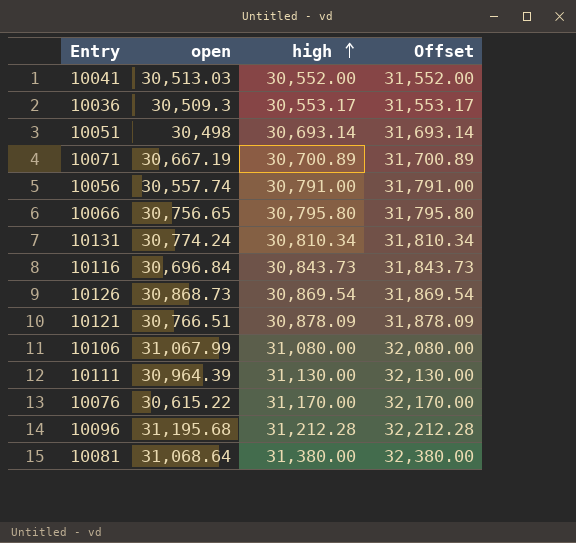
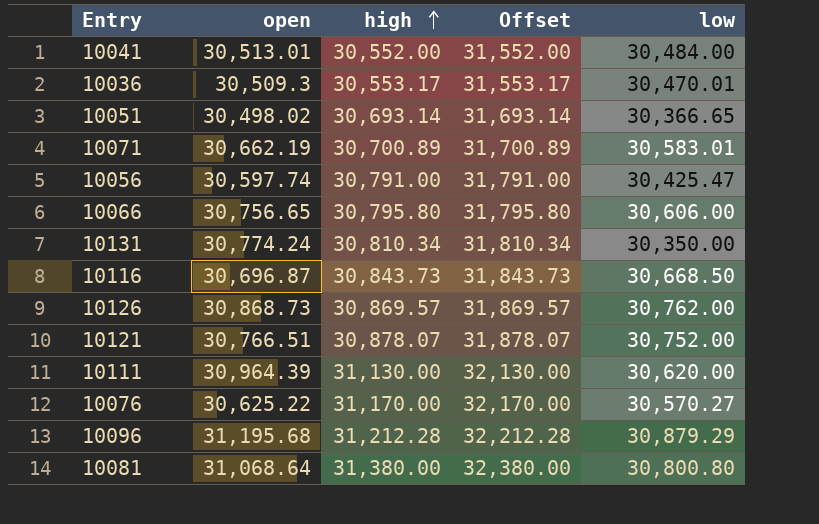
column low | position: none -> 5
row 10106: 31,067.99 | 31,080.00 | 32,080.00 -> none
10041 | open: 30,513.03 -> 30,513.01
10051 | open: 30,498 -> 30,498.02
10071 | open: 30,667.19 -> 30,662.19
10056 | open: 30,557.74 -> 30,597.74
10116 | open: 30,696.84 -> 30,696.87
10126 | high: 30,869.54 -> 30,869.57
10126 | Offset: 31,869.54 -> 31,869.57
10121 | high: 30,878.09 -> 30,878.07
10121 | Offset: 31,878.09 -> 31,878.07
10076 | open: 30,615.22 -> 30,625.22

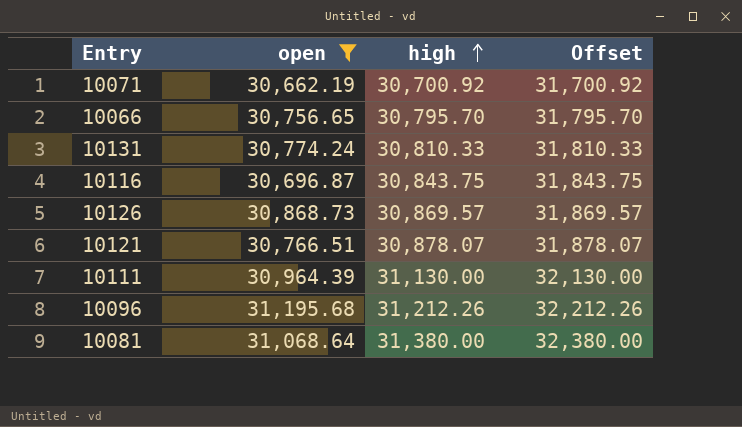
filter: none -> open >= 30,662.19
column low | position: 5 -> none
10071 | high: 30,700.89 -> 30,700.92
10071 | Offset: 31,700.89 -> 31,700.92
10066 | high: 30,795.80 -> 30,795.70
10066 | Offset: 31,795.80 -> 31,795.70
10131 | high: 30,810.34 -> 30,810.33
10131 | Offset: 31,810.34 -> 31,810.33
10116 | high: 30,843.73 -> 30,843.75
10116 | Offset: 31,843.73 -> 31,843.75
10096 | high: 31,212.28 -> 31,212.26
10096 | Offset: 32,212.28 -> 32,212.26

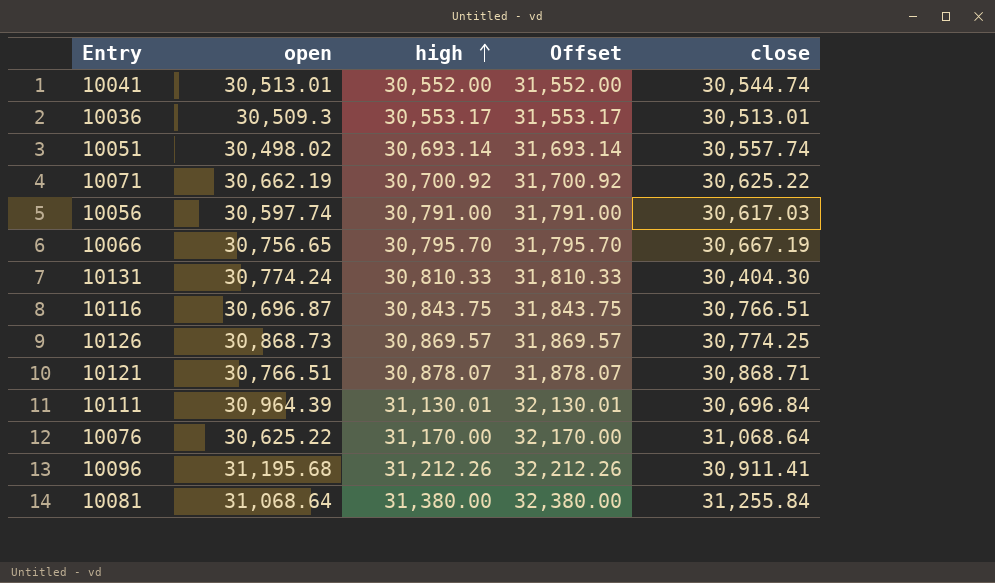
filter: open >= 30,662.19 -> none
column close | position: none -> 5
10111 | high: 31,130.00 -> 31,130.01
10111 | Offset: 32,130.00 -> 32,130.01

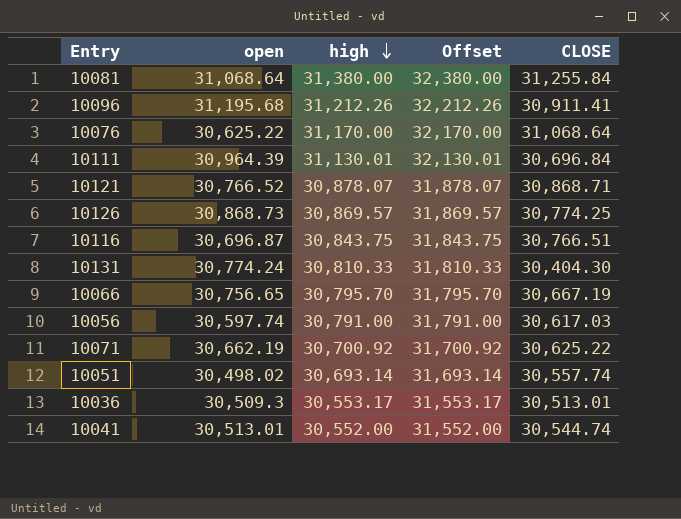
row order: high ascending -> high descending
column name: close -> CLOSE
10121 | open: 30,766.51 -> 30,766.52

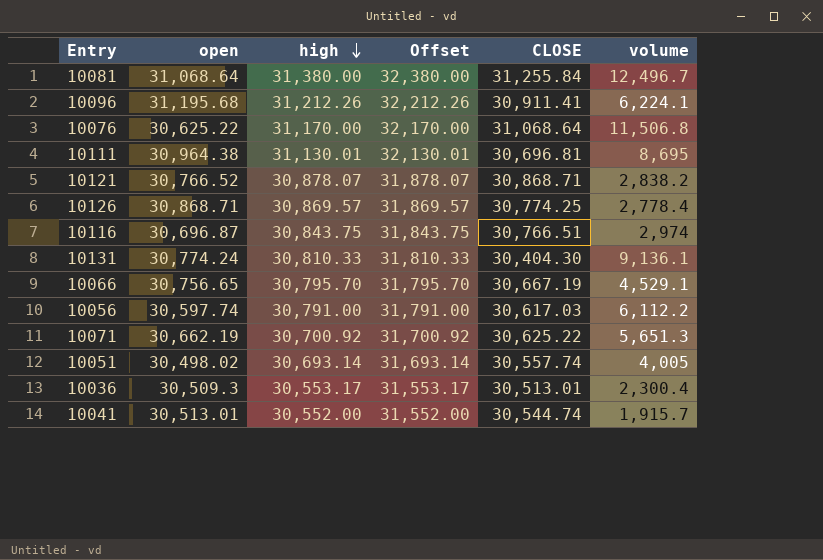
column volume | position: none -> 6
10111 | open: 30,964.39 -> 30,964.38
10111 | CLOSE: 30,696.84 -> 30,696.81
10126 | open: 30,868.73 -> 30,868.71

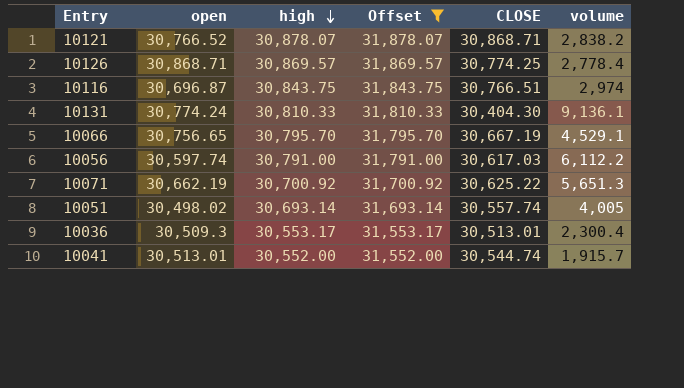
filter: none -> Offset <= 31,878.07

